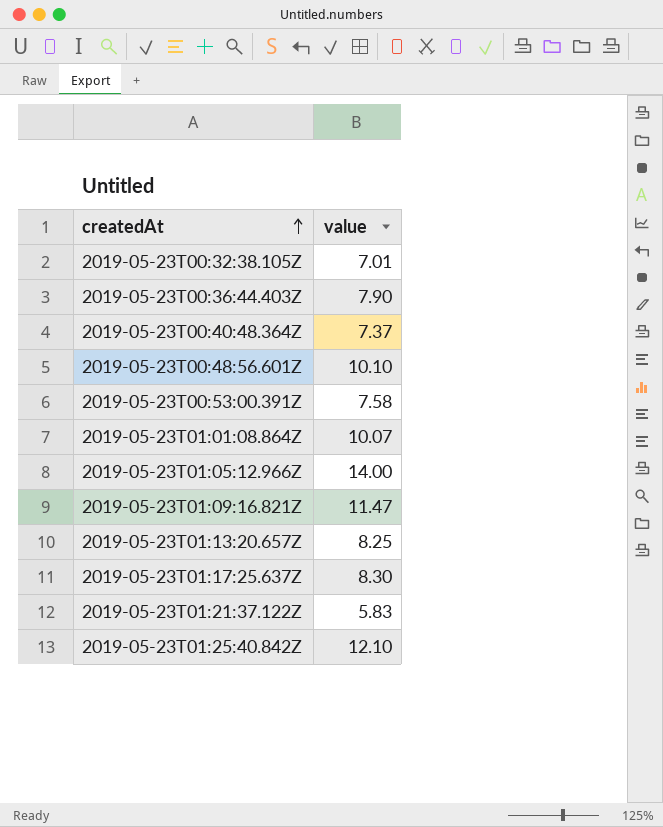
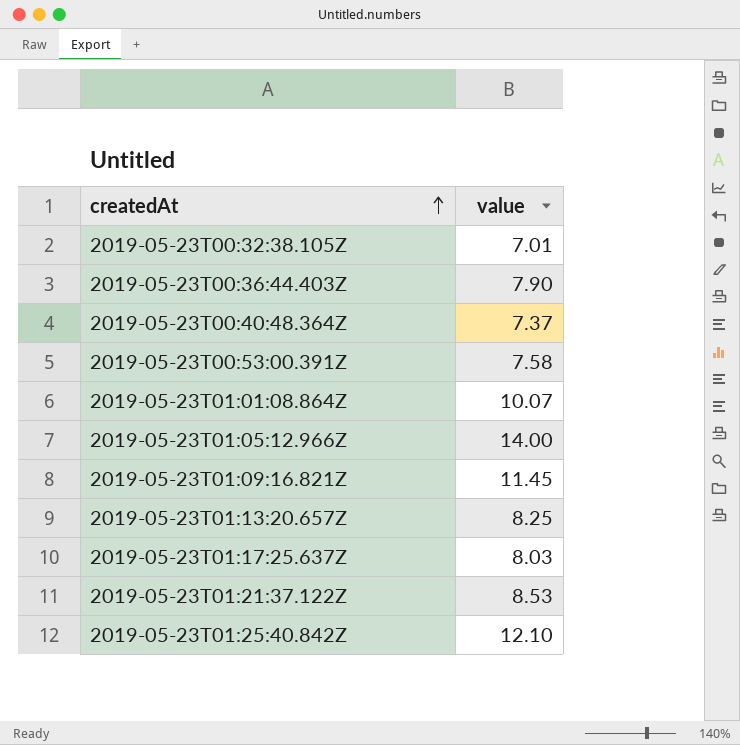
row 2019-05-23T00:48:56.601Z: 10.10 -> none
2019-05-23T01:09:16.821Z | value: 11.47 -> 11.45
2019-05-23T01:17:25.637Z | value: 8.30 -> 8.03
2019-05-23T01:21:37.122Z | value: 5.83 -> 8.53

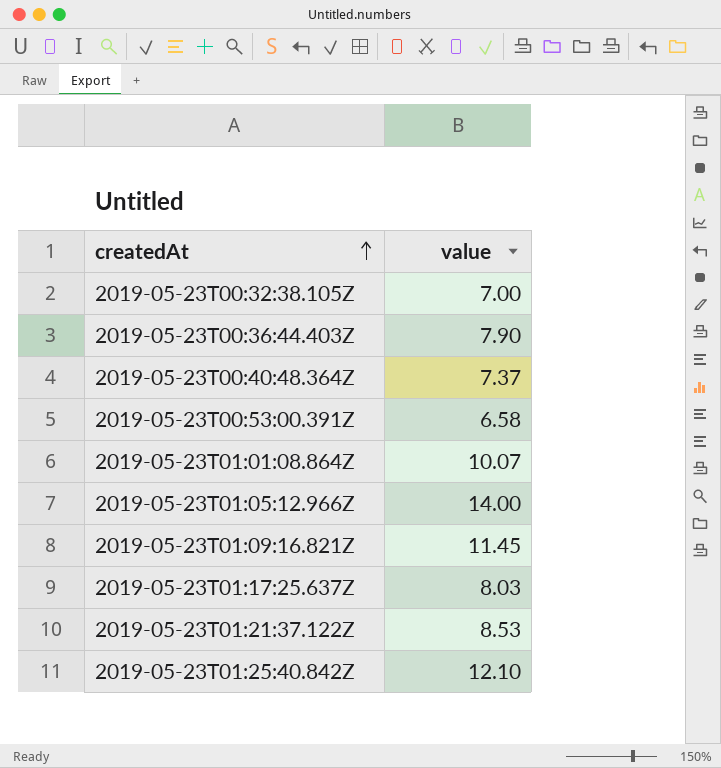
row 2019-05-23T01:13:20.657Z: 8.25 -> none
2019-05-23T00:32:38.105Z | value: 7.01 -> 7.00
2019-05-23T00:53:00.391Z | value: 7.58 -> 6.58

